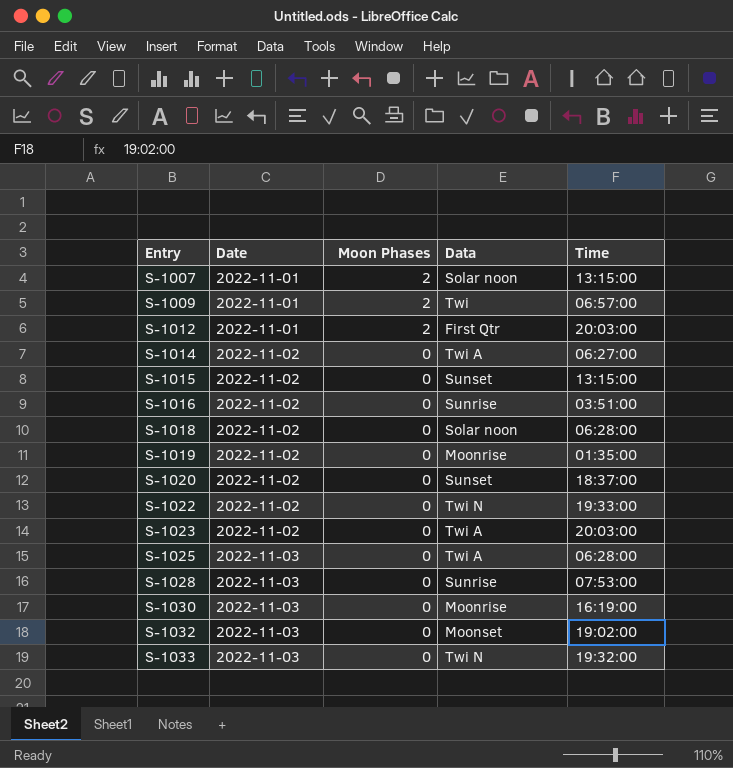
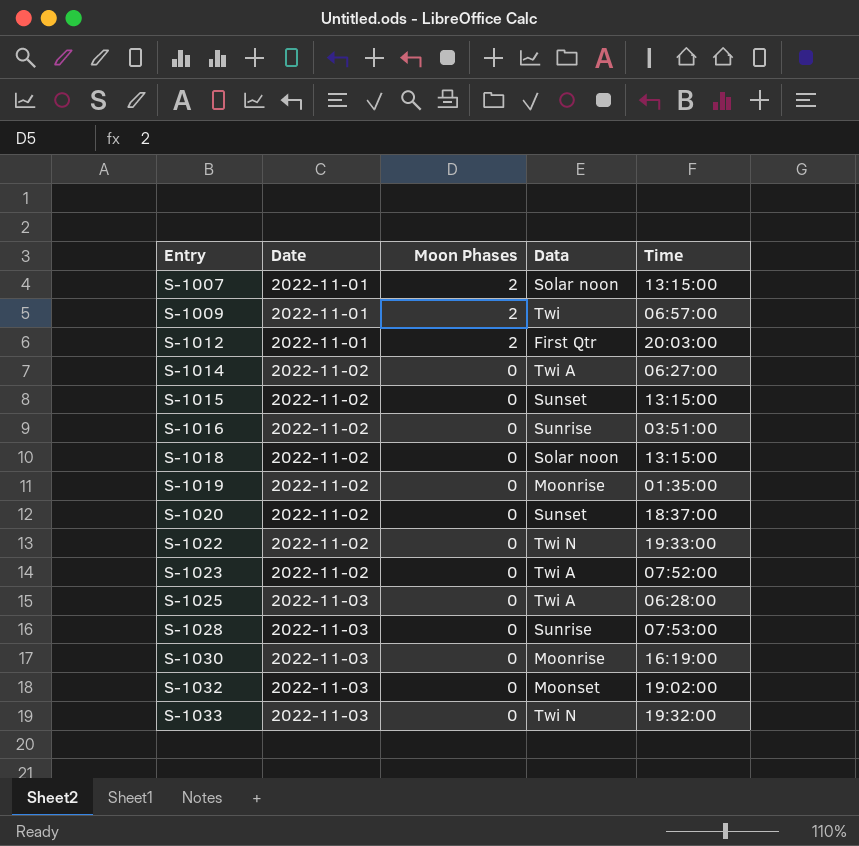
S-1018 | Time: 06:28:00 -> 13:15:00
S-1023 | Time: 20:03:00 -> 07:52:00

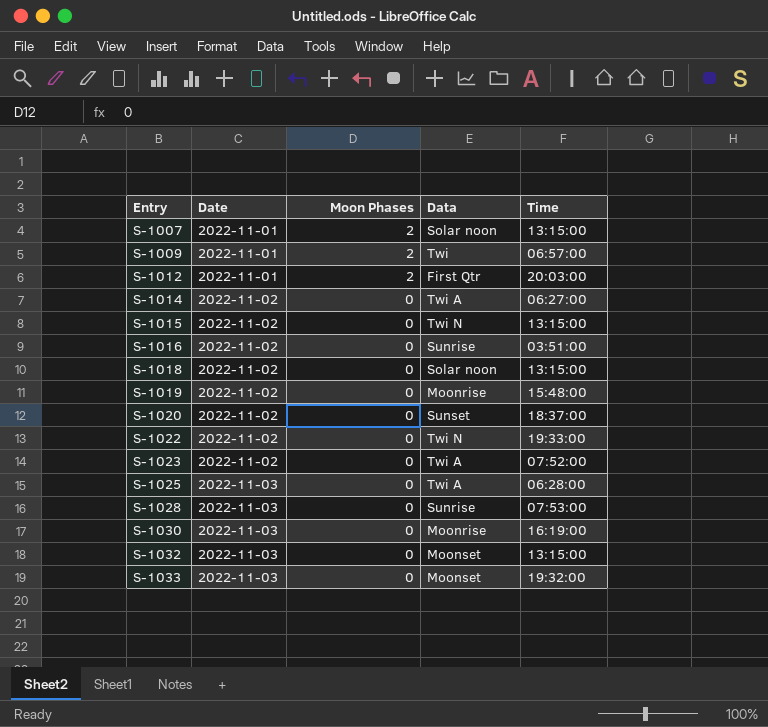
S-1015 | Data: Sunset -> Twi N
S-1019 | Time: 01:35:00 -> 15:48:00
S-1032 | Time: 19:02:00 -> 13:15:00
S-1033 | Data: Twi N -> Moonset

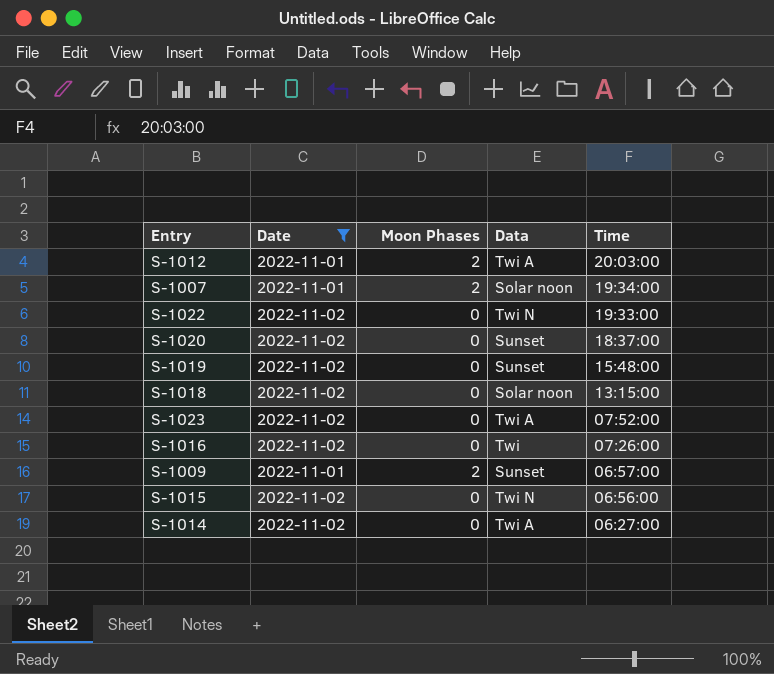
filter: none -> Date != 2022-11-03
row order: Entry ascending -> Time descending
S-1012 | Data: First Qtr -> Twi A
S-1007 | Time: 13:15:00 -> 19:34:00
S-1019 | Data: Moonrise -> Sunset
S-1016 | Data: Sunrise -> Twi
S-1016 | Time: 03:51:00 -> 07:26:00
S-1009 | Data: Twi -> Sunset
S-1015 | Time: 13:15:00 -> 06:56:00

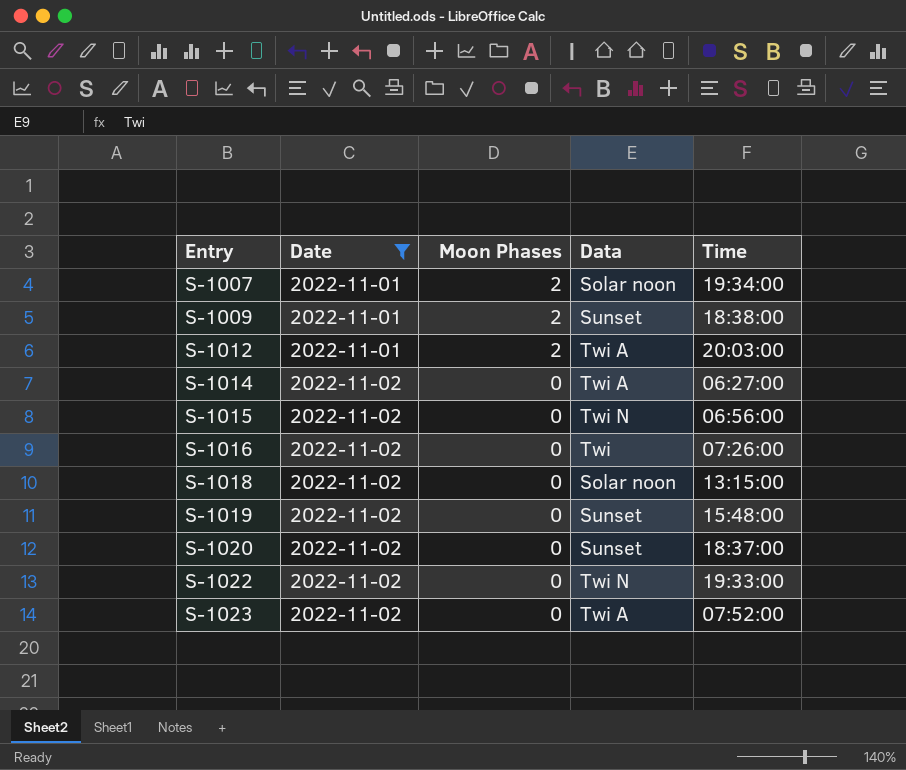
row order: Time descending -> Entry ascending
S-1009 | Time: 06:57:00 -> 18:38:00

